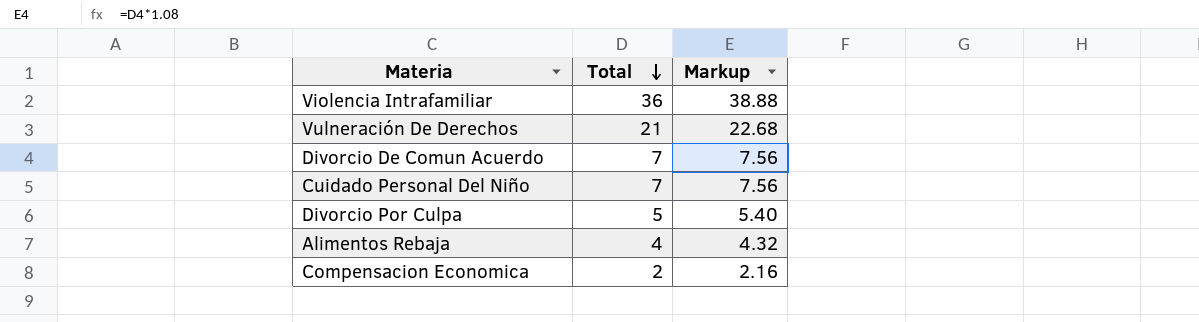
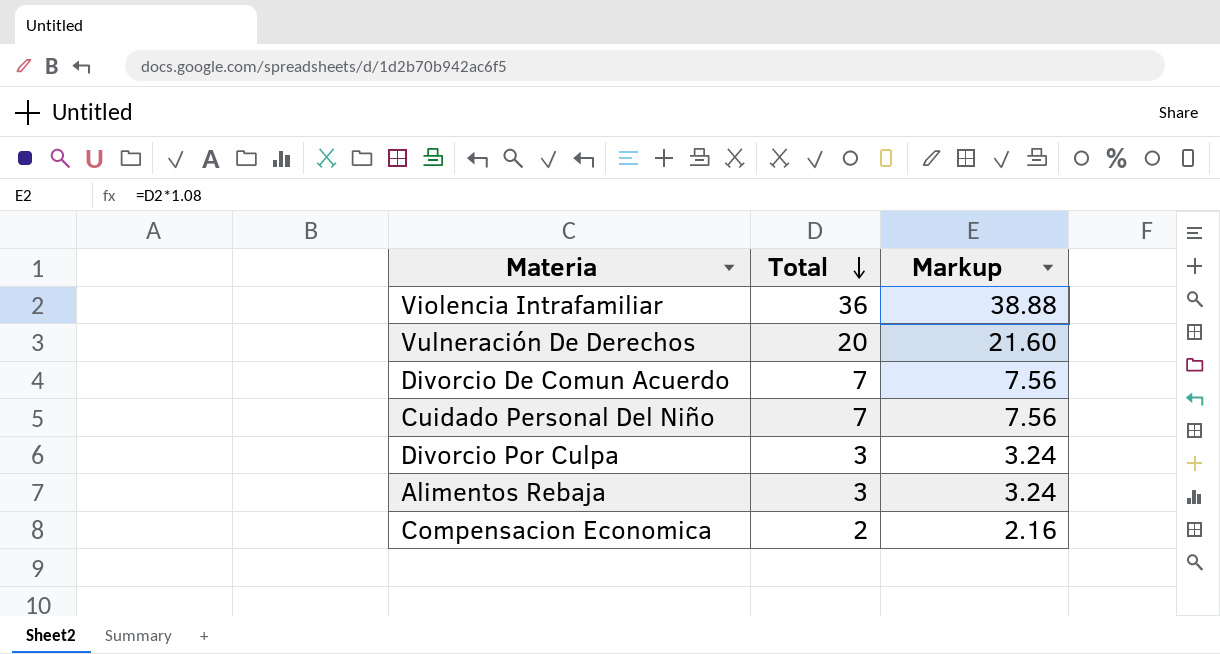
Vulneración De Derechos | Total: 21 -> 20
Vulneración De Derechos | Markup: 22.68 -> 21.60
Divorcio Por Culpa | Total: 5 -> 3
Divorcio Por Culpa | Markup: 5.40 -> 3.24
Alimentos Rebaja | Total: 4 -> 3
Alimentos Rebaja | Markup: 4.32 -> 3.24

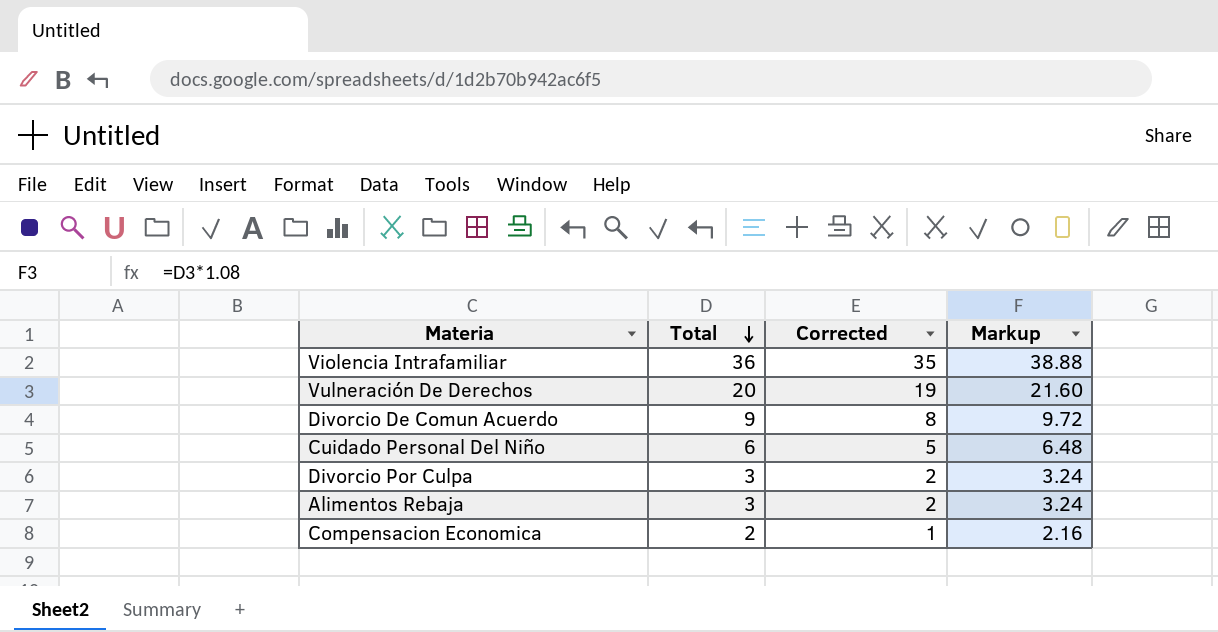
column Corrected | formula: none -> [Total] - 1
Divorcio De Comun Acuerdo | Total: 7 -> 9
Divorcio De Comun Acuerdo | Markup: 7.56 -> 9.72
Cuidado Personal Del Niño | Total: 7 -> 6
Cuidado Personal Del Niño | Markup: 7.56 -> 6.48

